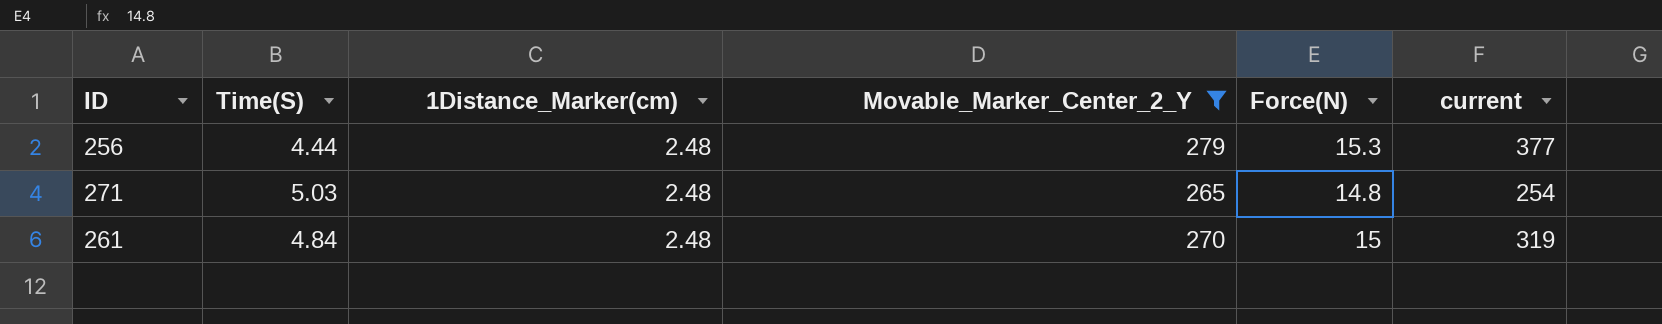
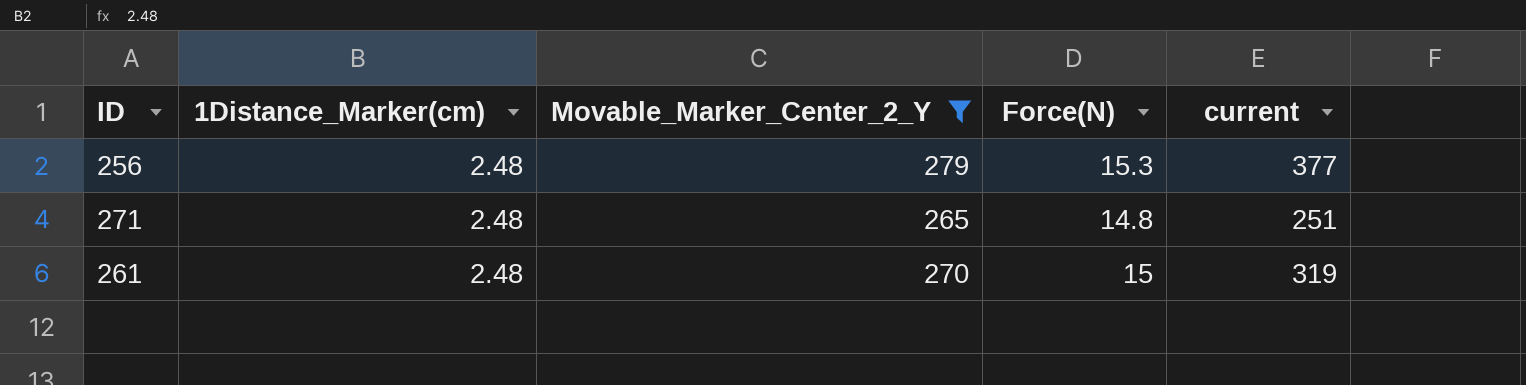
column Time(S) | position: 2 -> none
271 | current: 254 -> 251

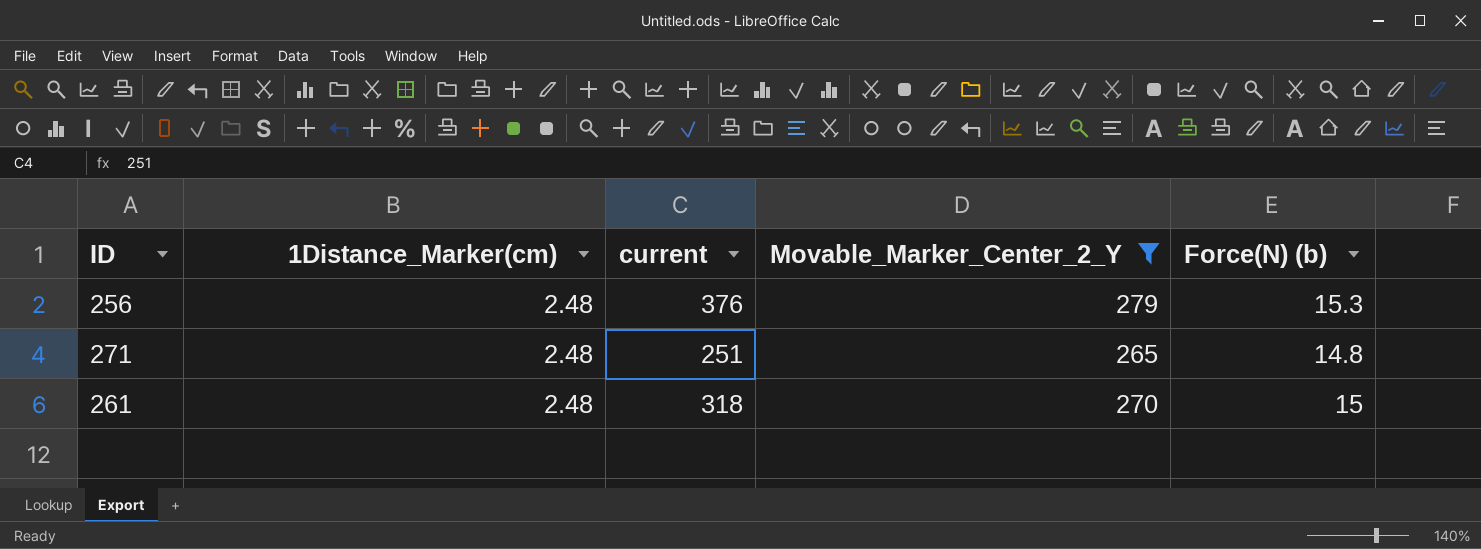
column current | position: 5 -> 3
column name: Force(N) -> Force(N) (b)
256 | current: 377 -> 376
261 | current: 319 -> 318

